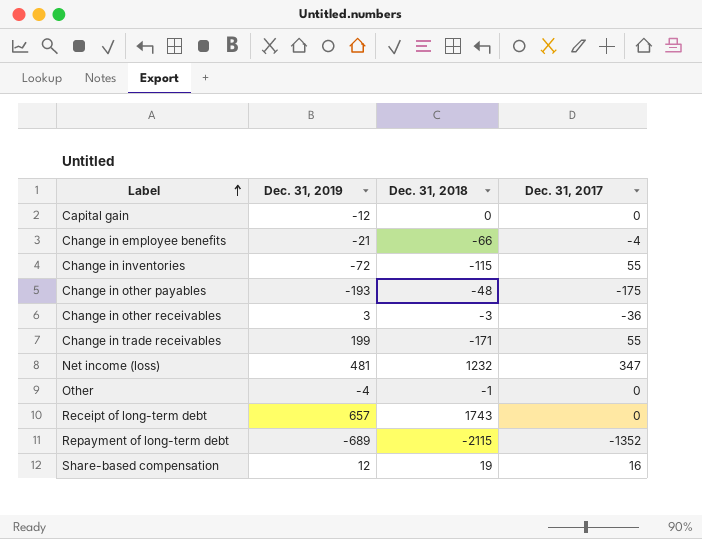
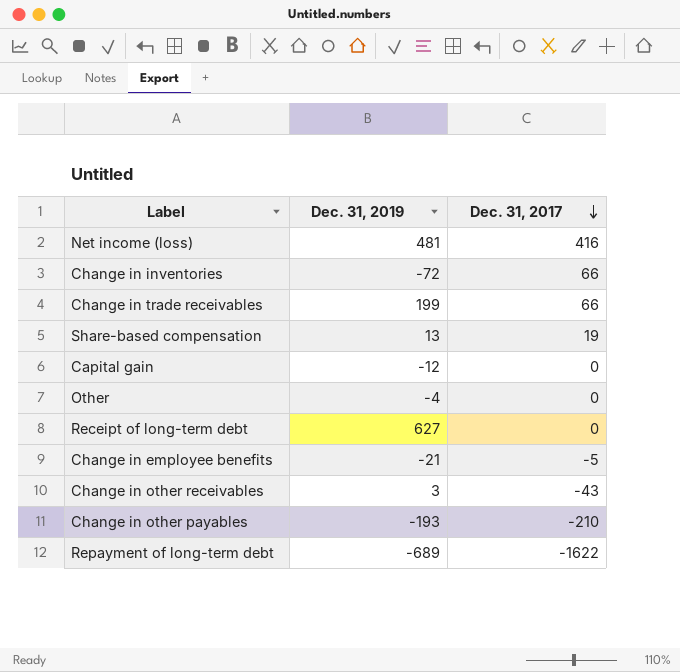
row order: Label ascending -> Dec. 31, 2017 descending
column Dec. 31, 2018 | position: 3 -> none
Net income (loss) | Dec. 31, 2017: 347 -> 416
Change in inventories | Dec. 31, 2017: 55 -> 66
Change in trade receivables | Dec. 31, 2017: 55 -> 66
Share-based compensation | Dec. 31, 2019: 12 -> 13
Share-based compensation | Dec. 31, 2017: 16 -> 19
Receipt of long-term debt | Dec. 31, 2019: 657 -> 627
Change in employee benefits | Dec. 31, 2017: -4 -> -5
Change in other receivables | Dec. 31, 2017: -36 -> -43
Change in other payables | Dec. 31, 2017: -175 -> -210
Repayment of long-term debt | Dec. 31, 2017: -1352 -> -1622

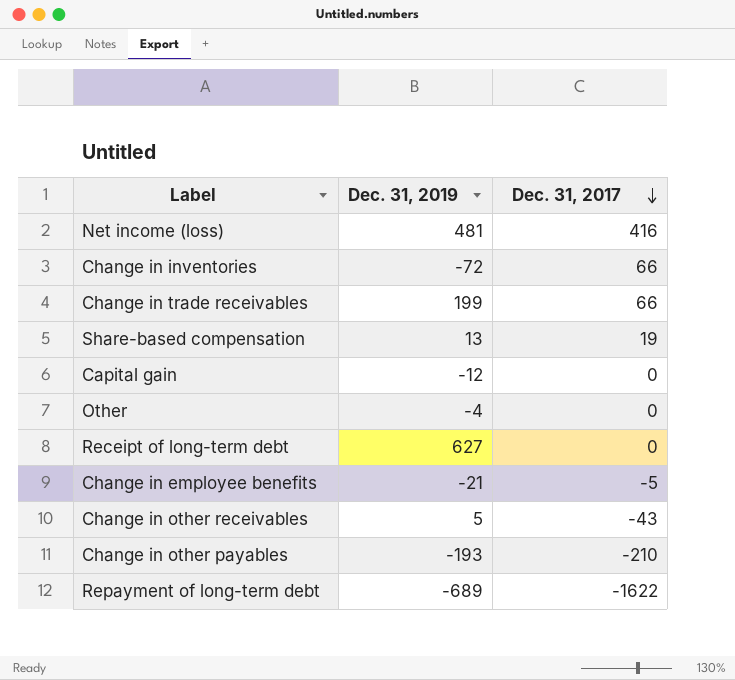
Change in other receivables | Dec. 31, 2019: 3 -> 5

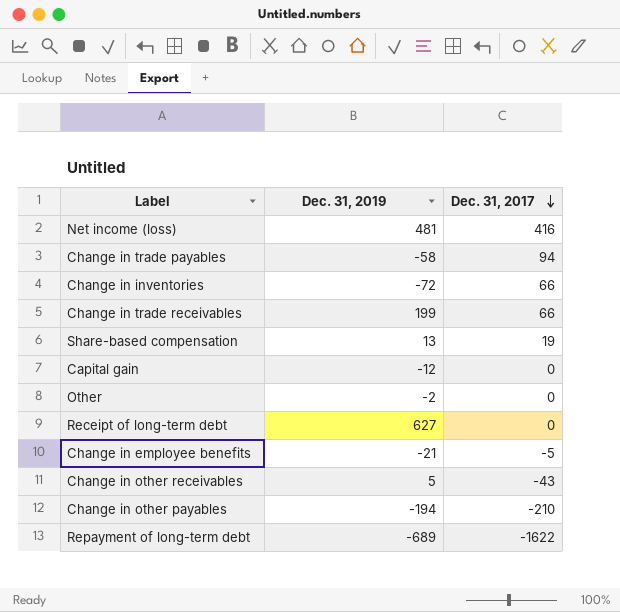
row Change in trade payables: none -> -58 | 94
Other | Dec. 31, 2019: -4 -> -2
Change in other payables | Dec. 31, 2019: -193 -> -194

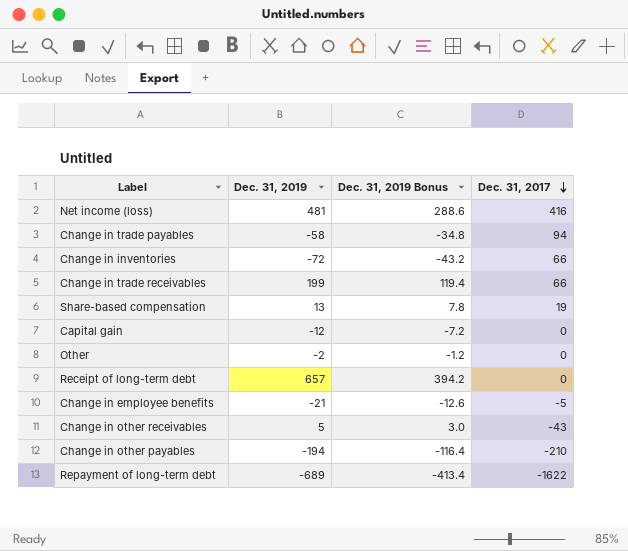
column Dec. 31, 2019 Bonus | formula: none -> [Dec. 31, 2019] * 0.6
Receipt of long-term debt | Dec. 31, 2019: 627 -> 657

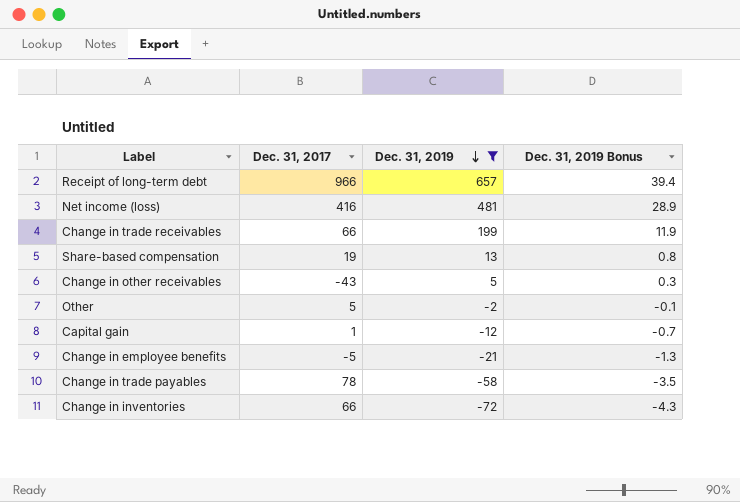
filter: none -> Dec. 31, 2019 >= -72
row order: Dec. 31, 2017 descending -> Dec. 31, 2019 descending
column Dec. 31, 2017 | position: 4 -> 2
column Dec. 31, 2019 Bonus | formula: [Dec. 31, 2019] * 0.6 -> [Dec. 31, 2019] * 0.06
Receipt of long-term debt | Dec. 31, 2017: 0 -> 966
Other | Dec. 31, 2017: 0 -> 5
Capital gain | Dec. 31, 2017: 0 -> 1
Change in trade payables | Dec. 31, 2017: 94 -> 78

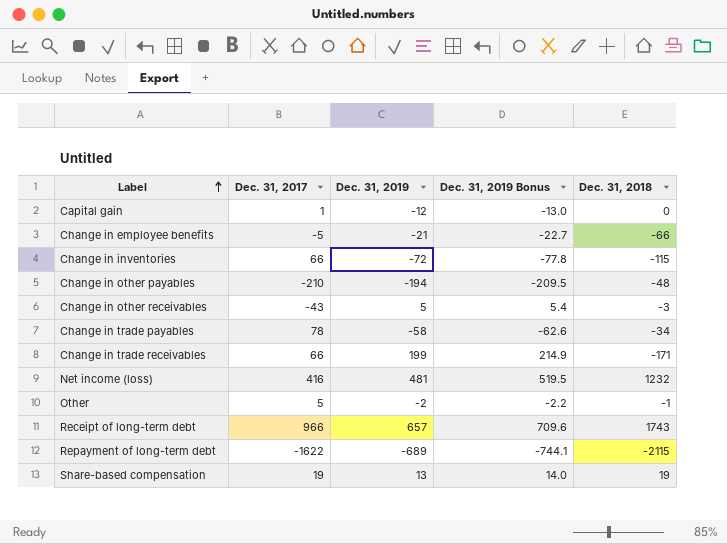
filter: Dec. 31, 2019 >= -72 -> none
row order: Dec. 31, 2019 descending -> Label ascending
column Dec. 31, 2019 Bonus | formula: [Dec. 31, 2019] * 0.06 -> [Dec. 31, 2019] * 1.08
column Dec. 31, 2018 | position: none -> 5

